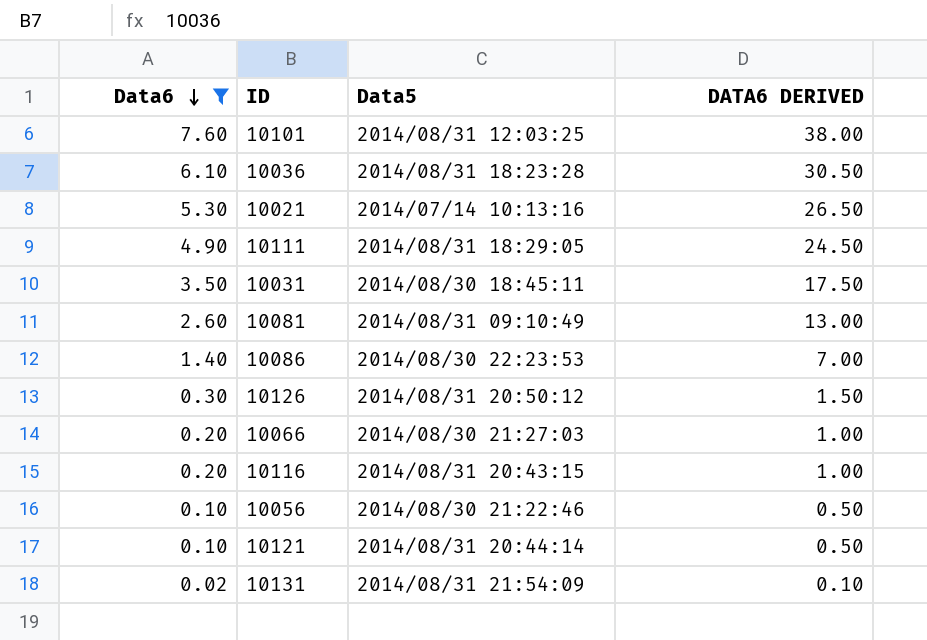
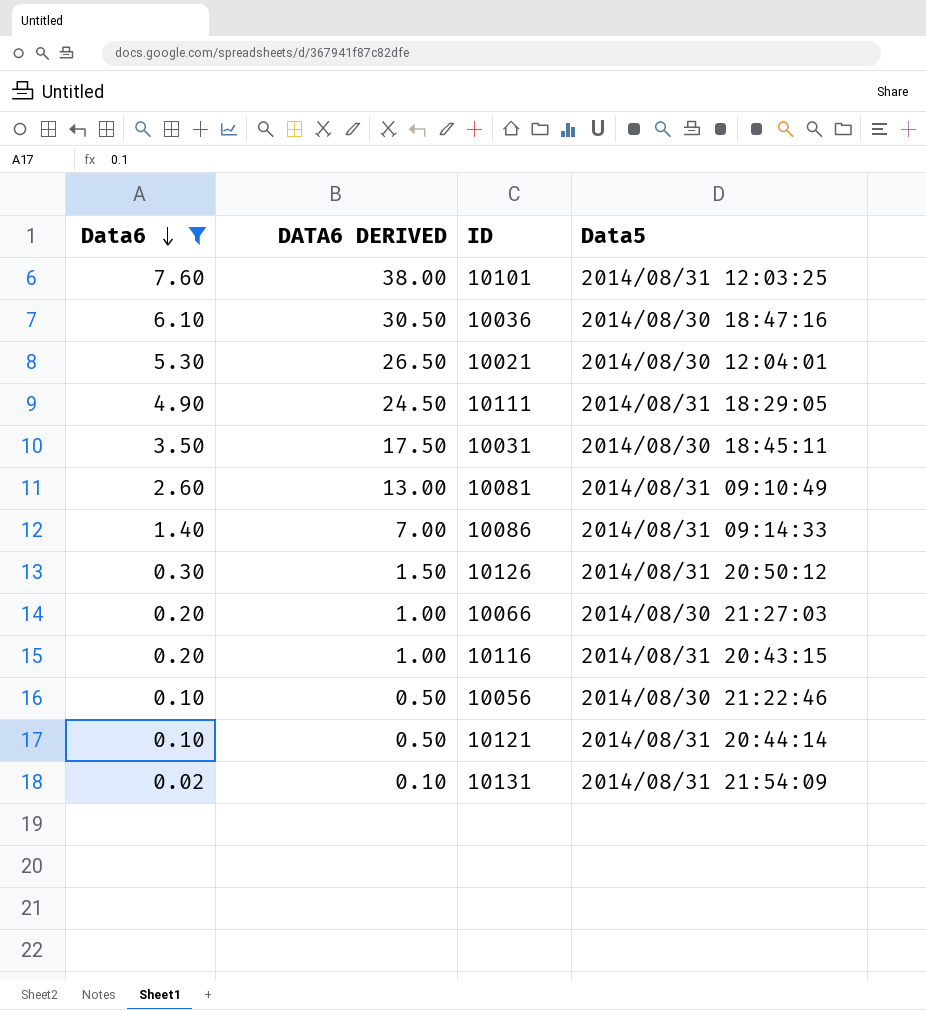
column DATA6 DERIVED | position: 4 -> 2
10036 | Data5: 2014/08/31 18:23:28 -> 2014/08/30 18:47:16
10021 | Data5: 2014/07/14 10:13:16 -> 2014/08/30 12:04:01
10086 | Data5: 2014/08/30 22:23:53 -> 2014/08/31 09:14:33

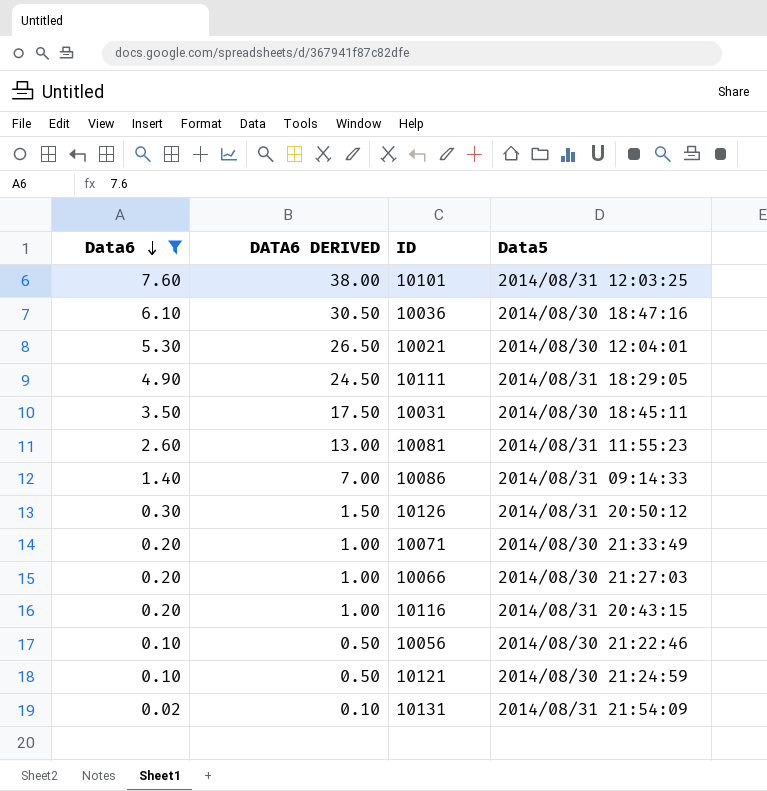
10081 | Data5: 2014/08/31 09:10:49 -> 2014/08/31 11:55:23
row 10071: none -> 0.20 | 1.00 | 2014/08/30 21:33:49
10121 | Data5: 2014/08/31 20:44:14 -> 2014/08/30 21:24:59

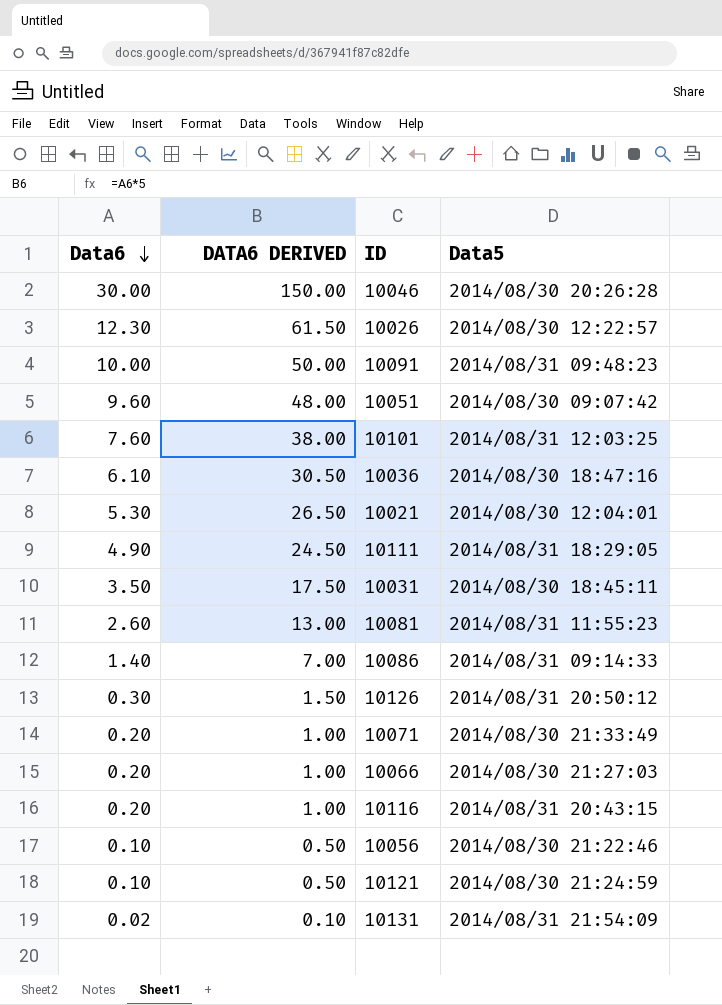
filter: Data6 <= 7.60 -> none

